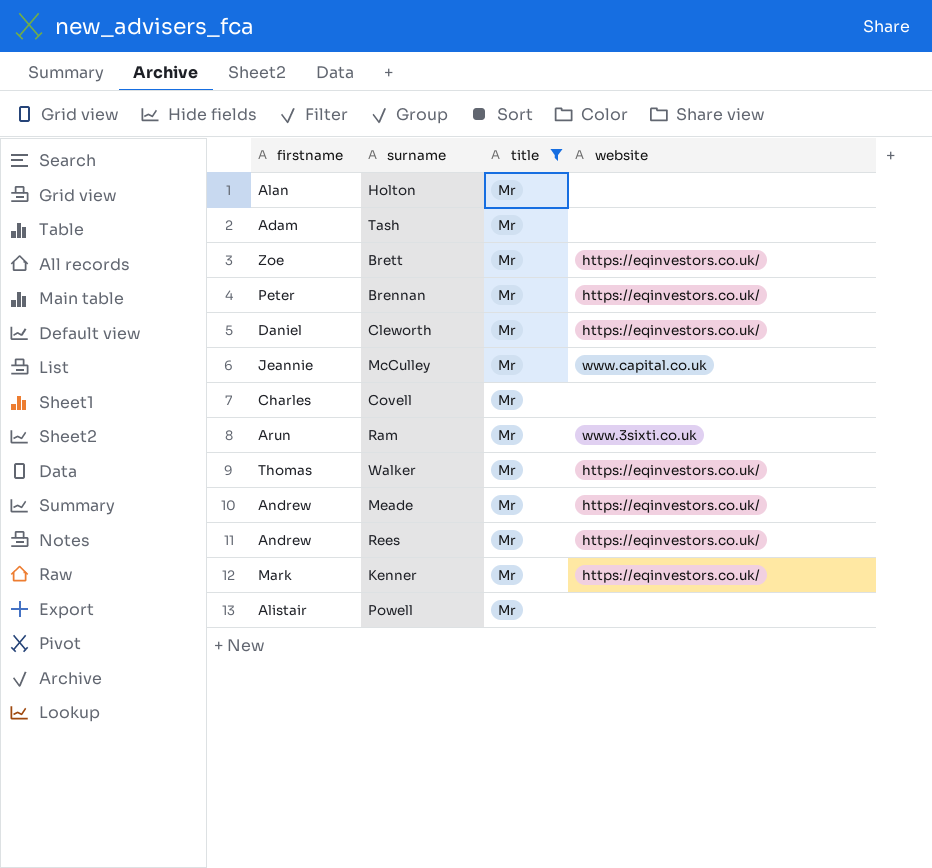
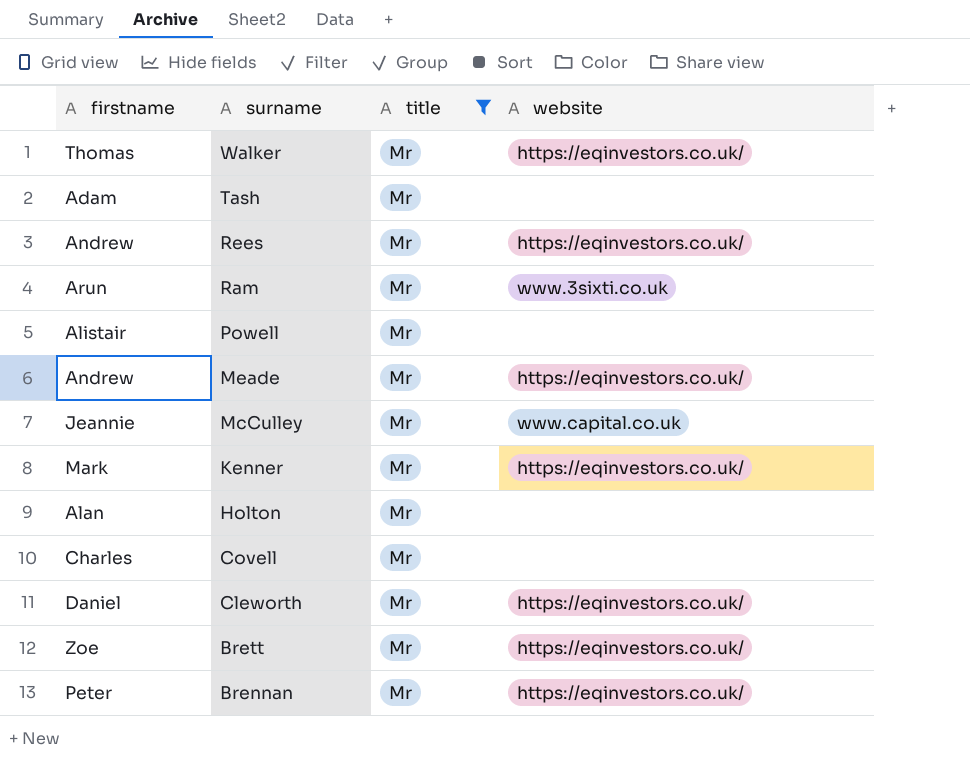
row order: none -> surname descending

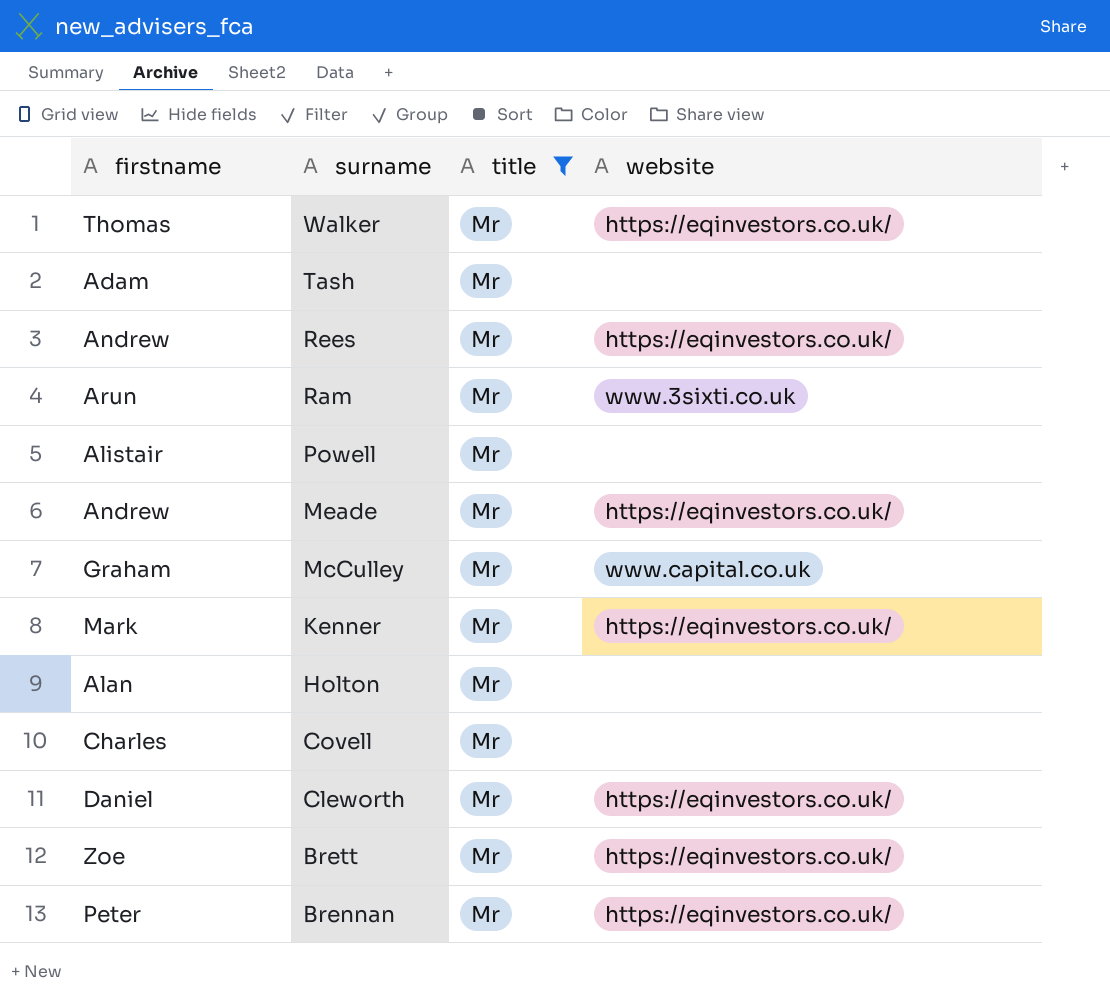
McCulley | firstname: Jeannie -> Graham

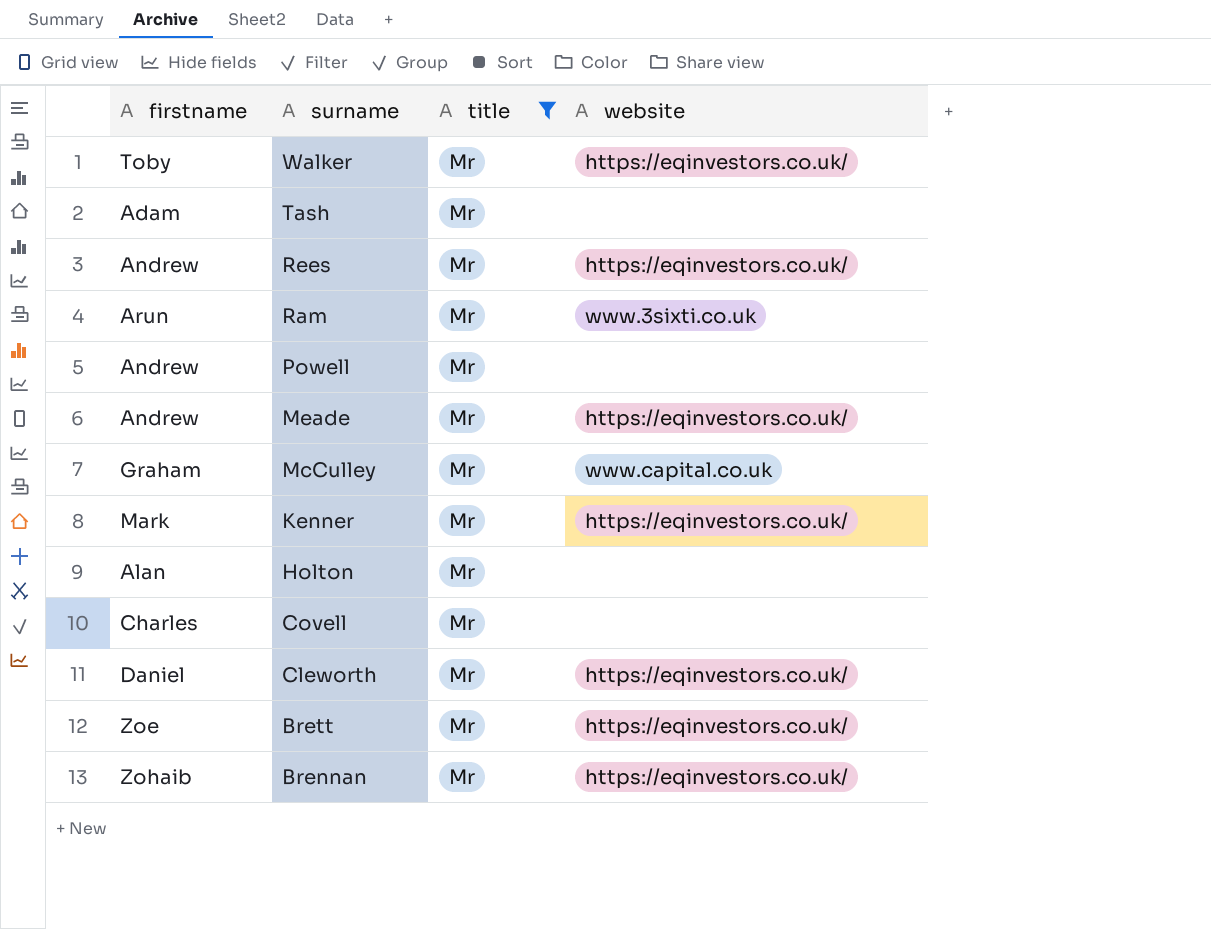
Walker | firstname: Thomas -> Toby
Powell | firstname: Alistair -> Andrew
Brennan | firstname: Peter -> Zohaib

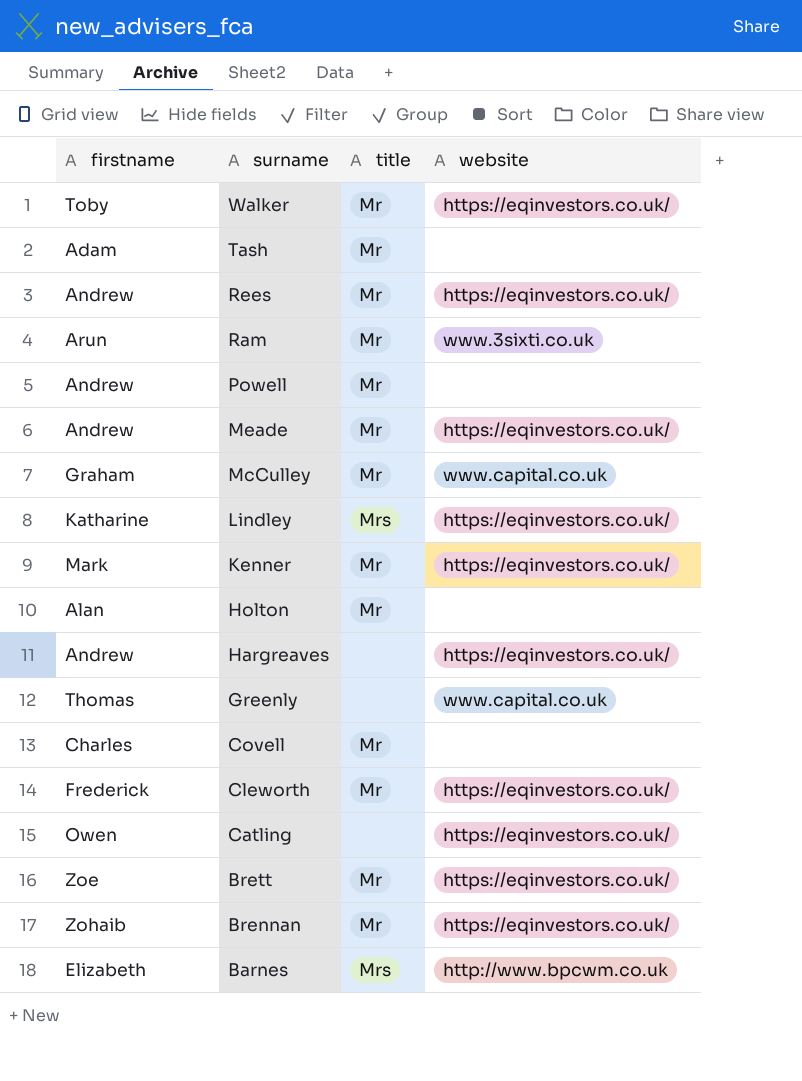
filter: title = Mr -> none
Cleworth | firstname: Daniel -> Frederick

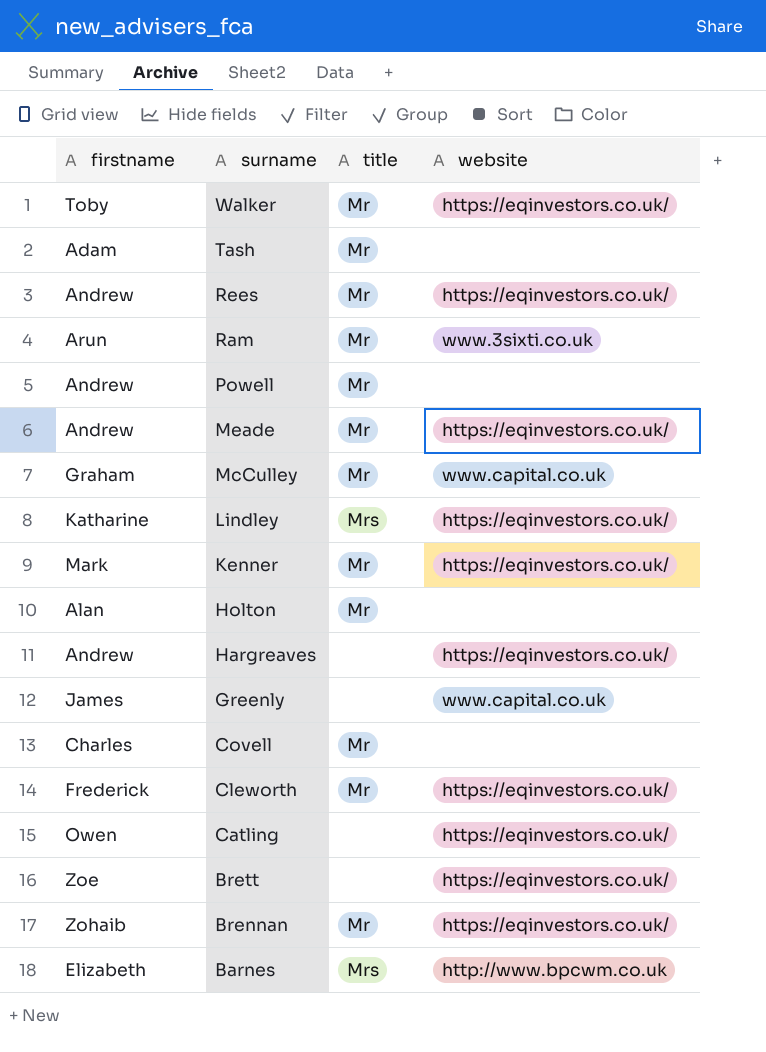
Greenly | firstname: Thomas -> James
Brett | title: Mr -> none

